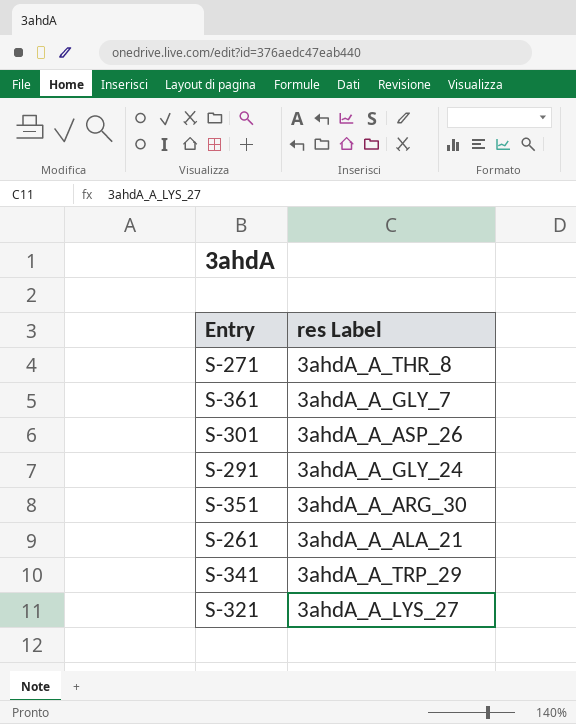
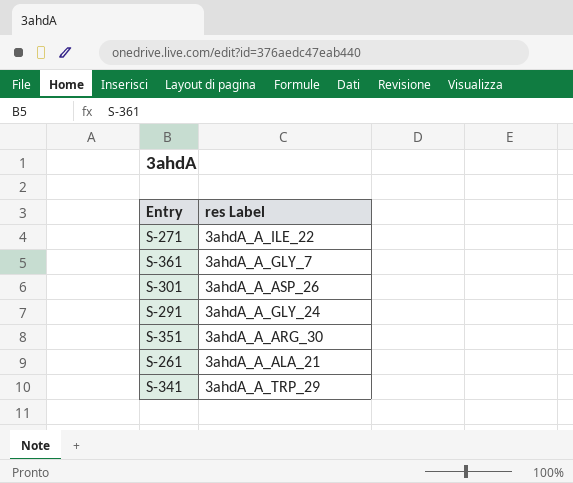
row S-321: 3ahdA_A_LYS_27 -> none
S-271 | res Label: 3ahdA_A_THR_8 -> 3ahdA_A_ILE_22

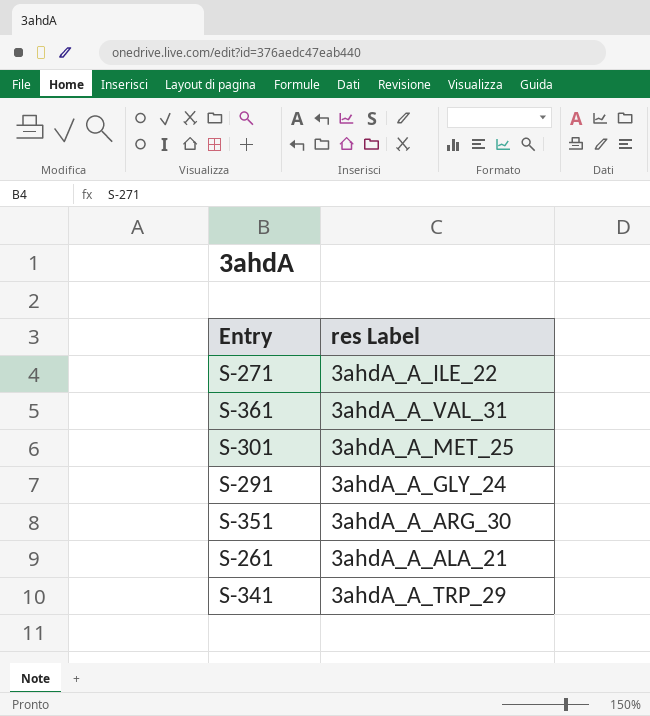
S-361 | res Label: 3ahdA_A_GLY_7 -> 3ahdA_A_VAL_31
S-301 | res Label: 3ahdA_A_ASP_26 -> 3ahdA_A_MET_25

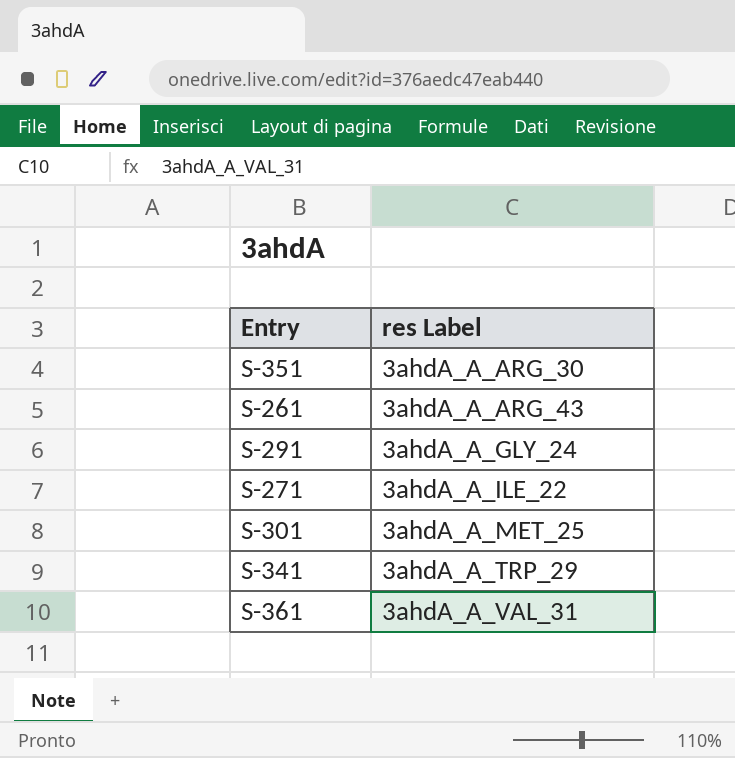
row order: none -> res Label ascending
S-261 | res Label: 3ahdA_A_ALA_21 -> 3ahdA_A_ARG_43

